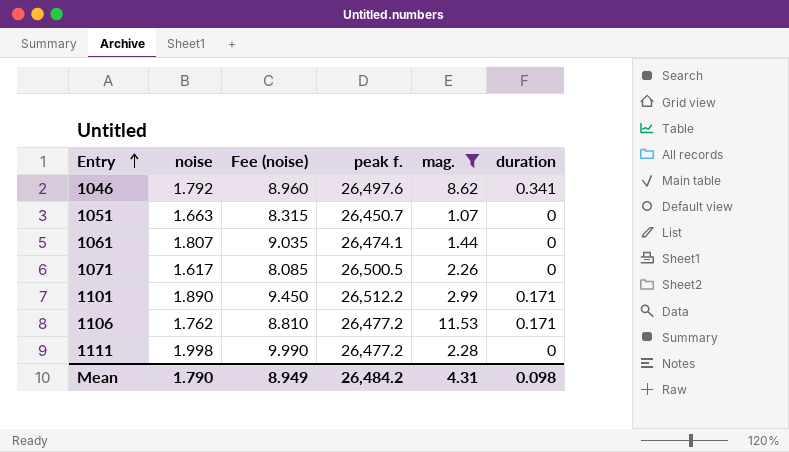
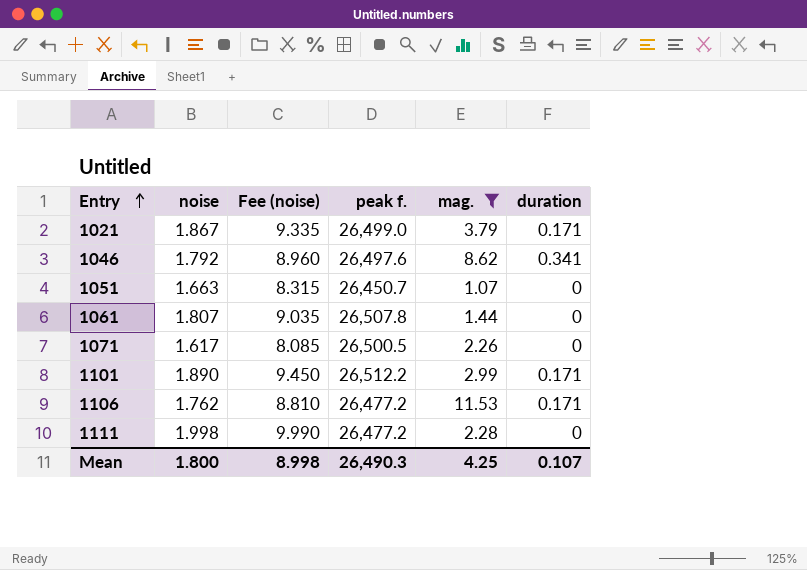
row 1021: none -> 1.867 | 9.335 | 26,499.0 | 3.79 | 0.171
1061 | peak f.: 26,474.1 -> 26,507.8
Mean | noise: 1.790 -> 1.800
Mean | Fee (noise): 8.949 -> 8.998
Mean | peak f.: 26,484.2 -> 26,490.3
Mean | mag.: 4.31 -> 4.25
Mean | duration: 0.098 -> 0.107

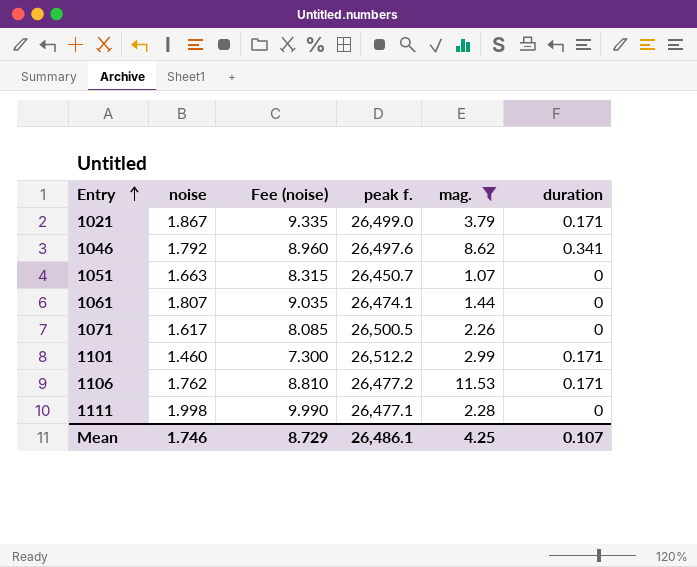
1061 | peak f.: 26,507.8 -> 26,474.1
1101 | noise: 1.890 -> 1.460
1101 | Fee (noise): 9.450 -> 7.300
1111 | peak f.: 26,477.2 -> 26,477.1
Mean | noise: 1.800 -> 1.746
Mean | Fee (noise): 8.998 -> 8.729
Mean | peak f.: 26,490.3 -> 26,486.1

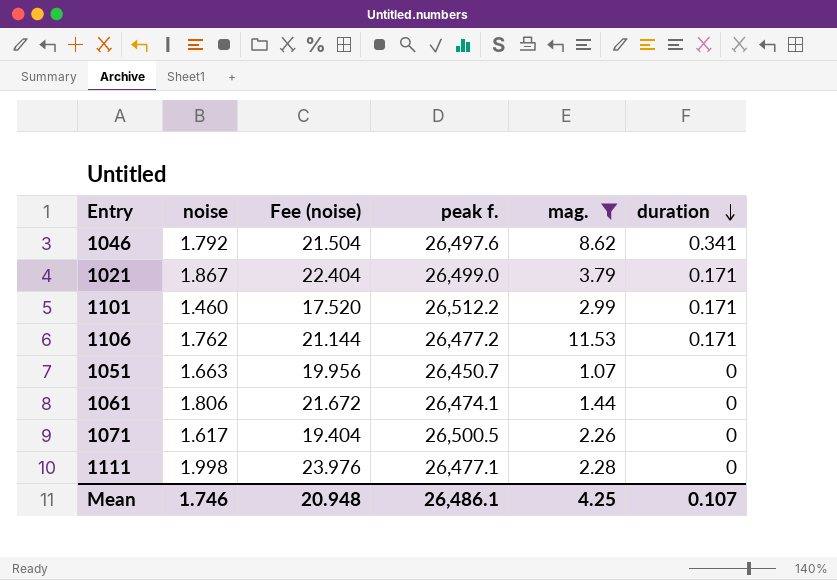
row order: Entry ascending -> duration descending
column Fee (noise) | formula: [noise] * 5 -> [noise] * 12
1061 | noise: 1.807 -> 1.806
Mean | Fee (noise): 8.729 -> 20.948

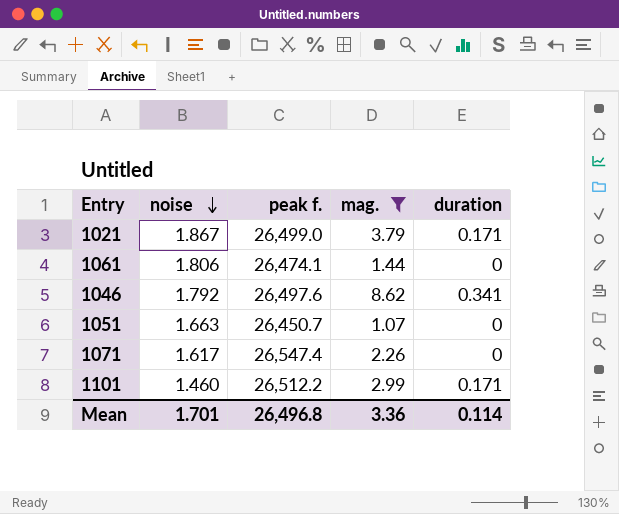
row order: duration descending -> noise descending
column Fee (noise) | formula: [noise] * 12 -> none
row 1106: 1.762 | 21.144 | 26,477.2 | 11.53 | 0.171 -> none
row 1111: 1.998 | 23.976 | 26,477.1 | 2.28 | 0 -> none
1071 | peak f.: 26,500.5 -> 26,547.4
Mean | noise: 1.746 -> 1.701
Mean | peak f.: 26,486.1 -> 26,496.8
Mean | mag.: 4.25 -> 3.36
Mean | duration: 0.107 -> 0.114

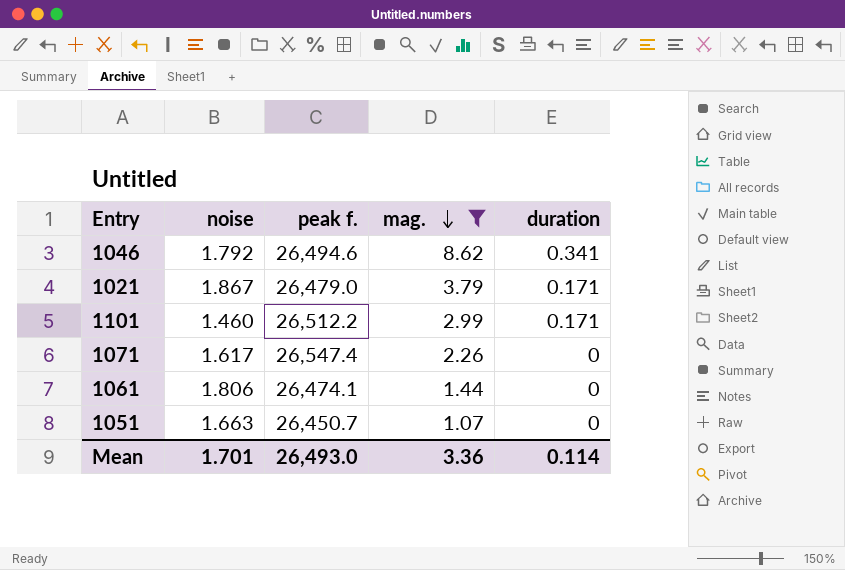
row order: noise descending -> mag. descending
1046 | peak f.: 26,497.6 -> 26,494.6
1021 | peak f.: 26,499.0 -> 26,479.0
Mean | peak f.: 26,496.8 -> 26,493.0

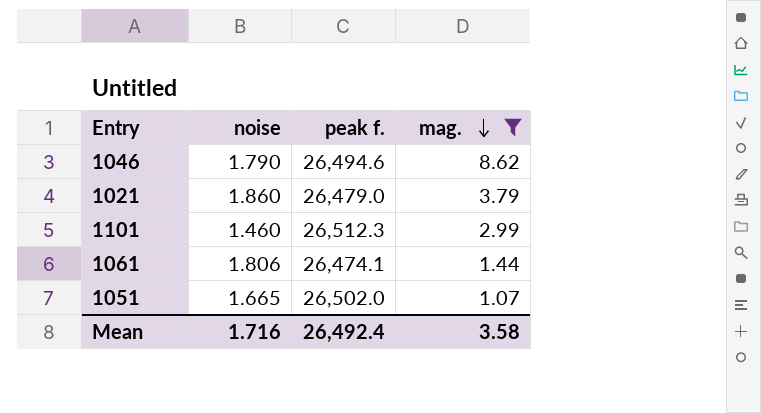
column duration | position: 5 -> none
row 1071: 1.617 | 26,547.4 | 2.26 | 0 -> none
1046 | noise: 1.792 -> 1.790
1021 | noise: 1.867 -> 1.860
1101 | peak f.: 26,512.2 -> 26,512.3
1051 | noise: 1.663 -> 1.665
1051 | peak f.: 26,450.7 -> 26,502.0
Mean | noise: 1.701 -> 1.716
Mean | peak f.: 26,493.0 -> 26,492.4
Mean | mag.: 3.36 -> 3.58

